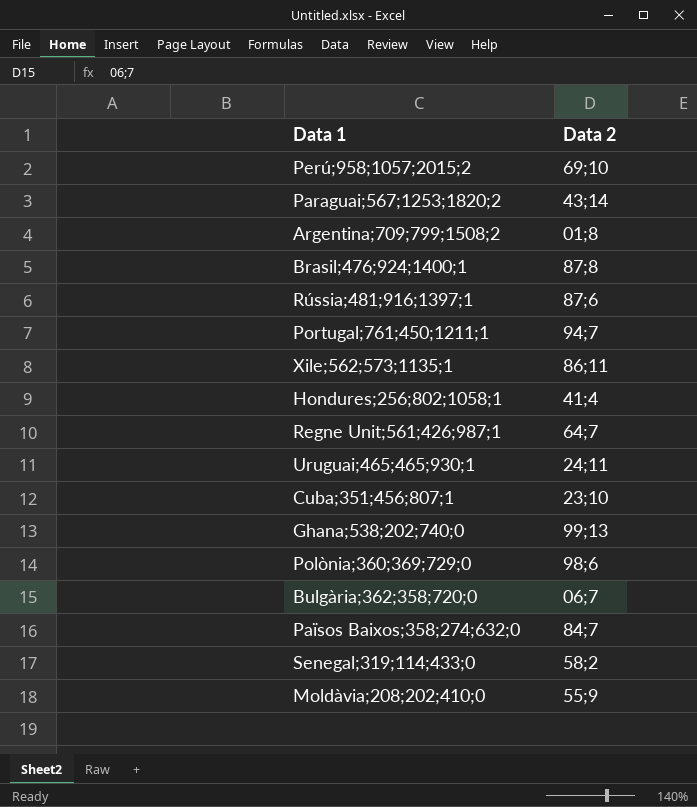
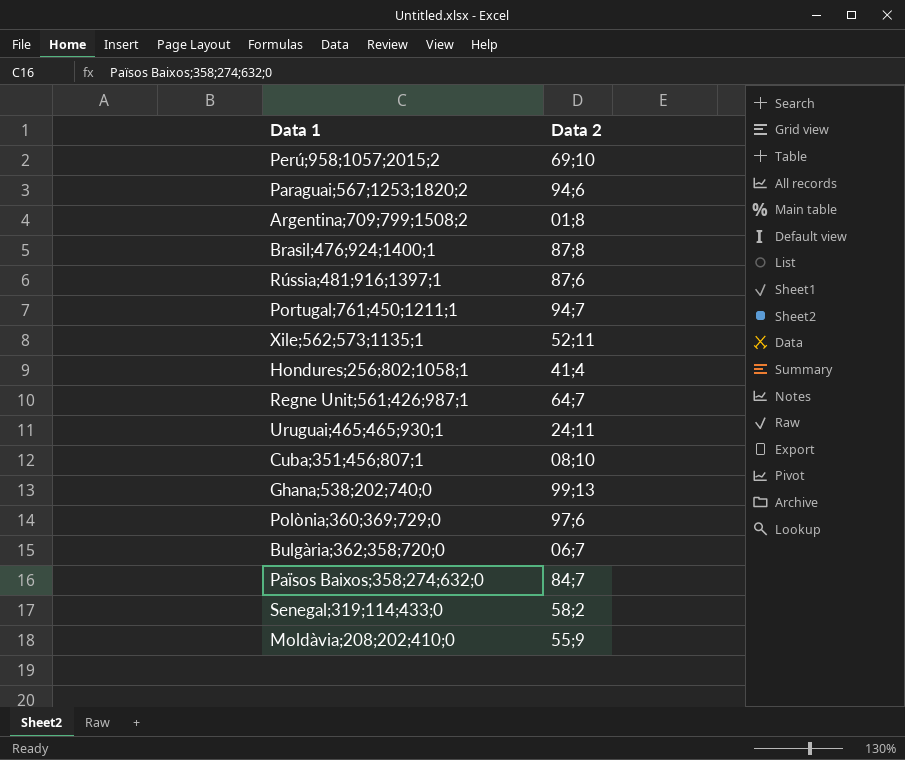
Paraguai;567;1253;1820;2 | Data 2: 43;14 -> 94;6
Xile;562;573;1135;1 | Data 2: 86;11 -> 52;11
Cuba;351;456;807;1 | Data 2: 23;10 -> 08;10
Polònia;360;369;729;0 | Data 2: 98;6 -> 97;6

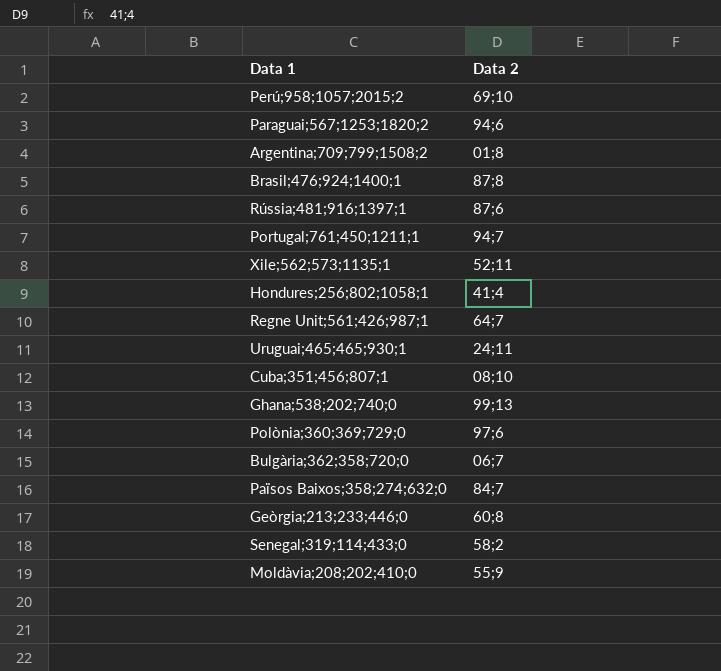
row Geòrgia;213;233;446;0: none -> 60;8

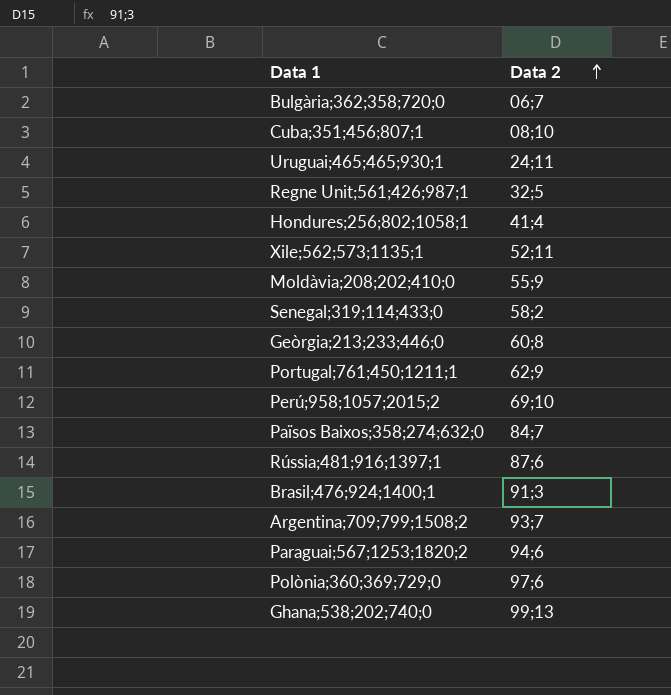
row order: none -> Data 2 ascending
Regne Unit;561;426;987;1 | Data 2: 64;7 -> 32;5
Portugal;761;450;1211;1 | Data 2: 94;7 -> 62;9
Brasil;476;924;1400;1 | Data 2: 87;8 -> 91;3
Argentina;709;799;1508;2 | Data 2: 01;8 -> 93;7

